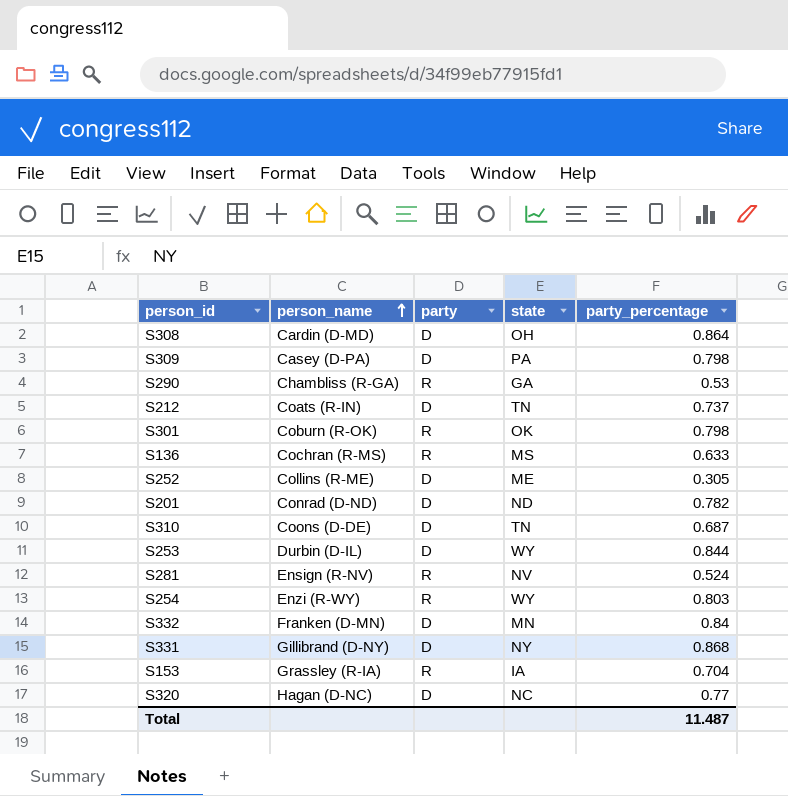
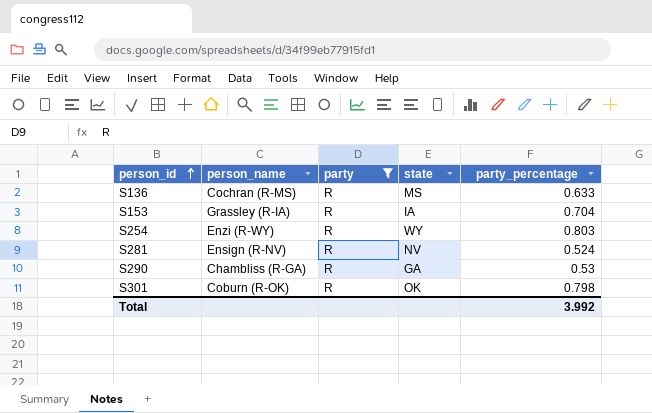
filter: none -> party = R
row order: person_name ascending -> person_id ascending
Total | party_percentage: 11.487 -> 3.992

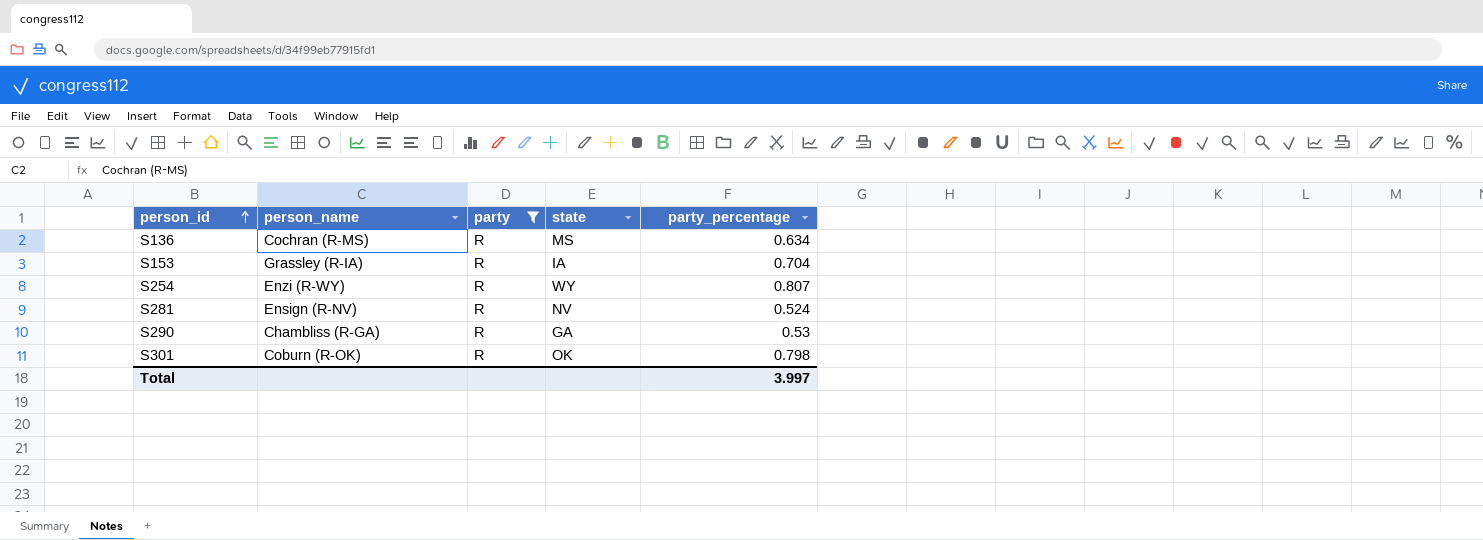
S136 | party_percentage: 0.633 -> 0.634
S254 | party_percentage: 0.803 -> 0.807
Total | party_percentage: 3.992 -> 3.997

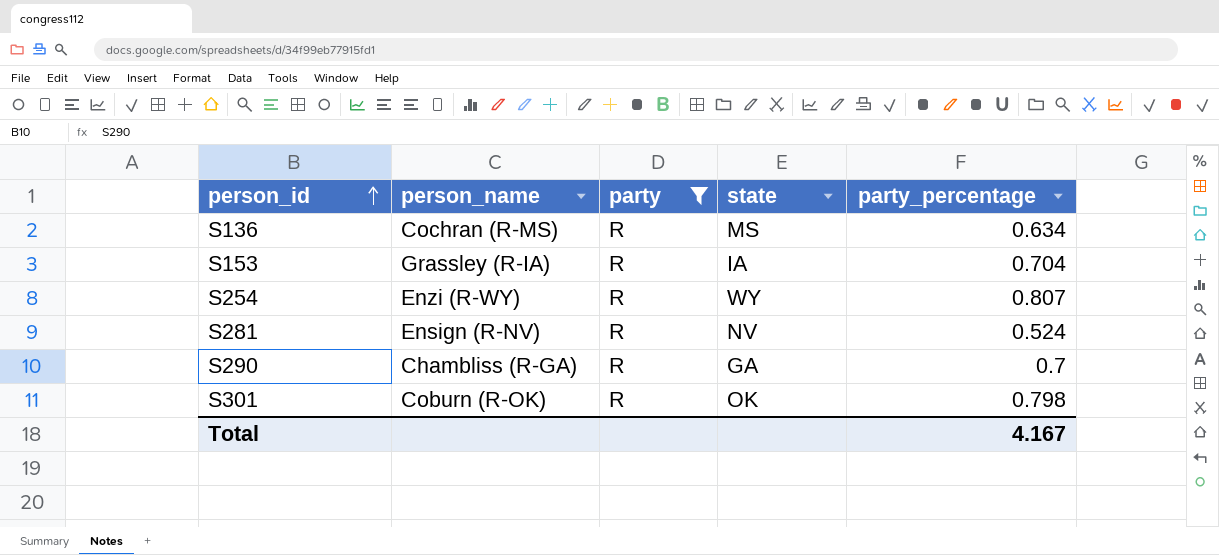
S290 | party_percentage: 0.53 -> 0.7
Total | party_percentage: 3.997 -> 4.167

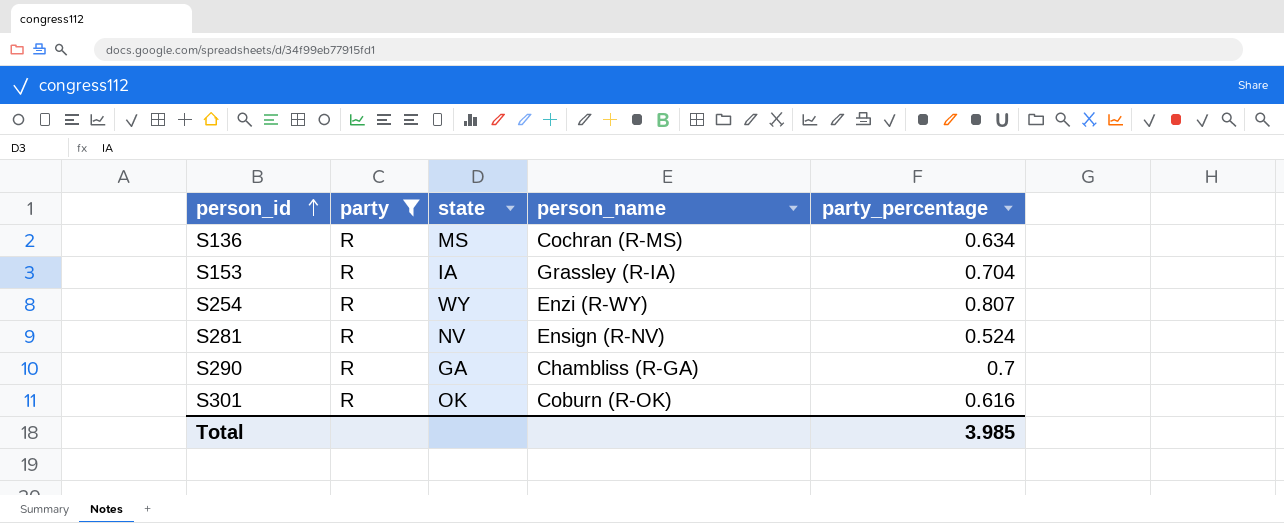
column person_name | position: 2 -> 4
S301 | party_percentage: 0.798 -> 0.616
Total | party_percentage: 4.167 -> 3.985

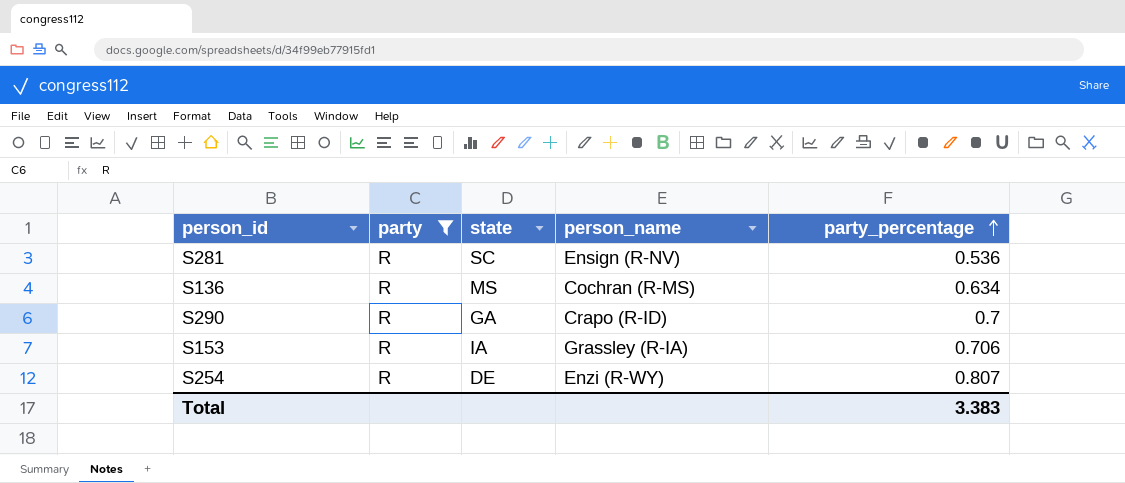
row order: person_id ascending -> party_percentage ascending
row S301: R | OK | Coburn (R-OK) | 0.616 -> none
S281 | state: NV -> SC
S281 | party_percentage: 0.524 -> 0.536
S290 | person_name: Chambliss (R-GA) -> Crapo (R-ID)
S153 | party_percentage: 0.704 -> 0.706
S254 | state: WY -> DE
Total | party_percentage: 3.985 -> 3.383

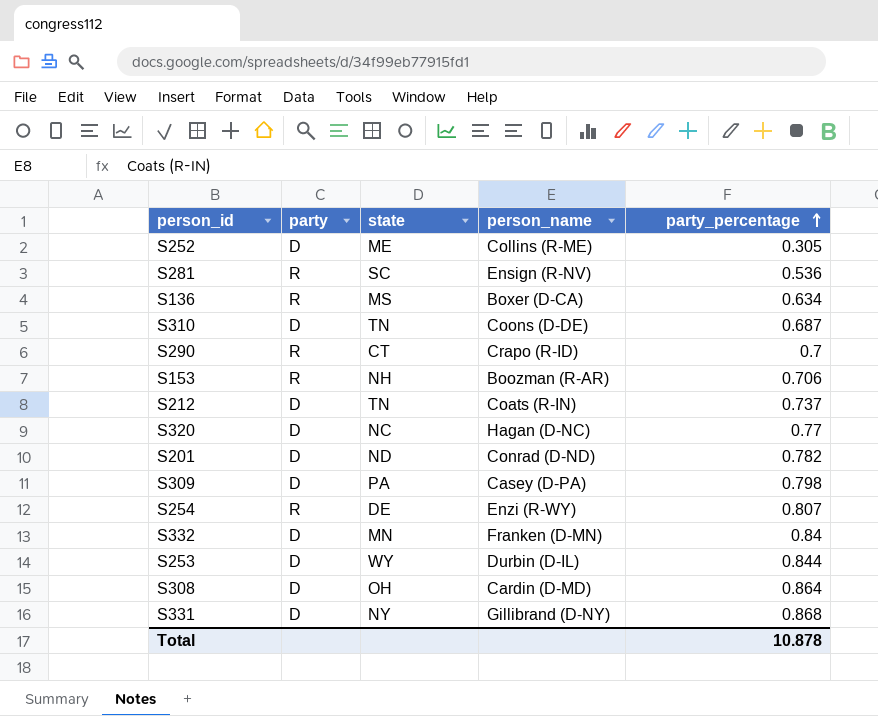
filter: party = R -> none
S136 | person_name: Cochran (R-MS) -> Boxer (D-CA)
S290 | state: GA -> CT
S153 | state: IA -> NH
S153 | person_name: Grassley (R-IA) -> Boozman (R-AR)
Total | party_percentage: 3.383 -> 10.878

